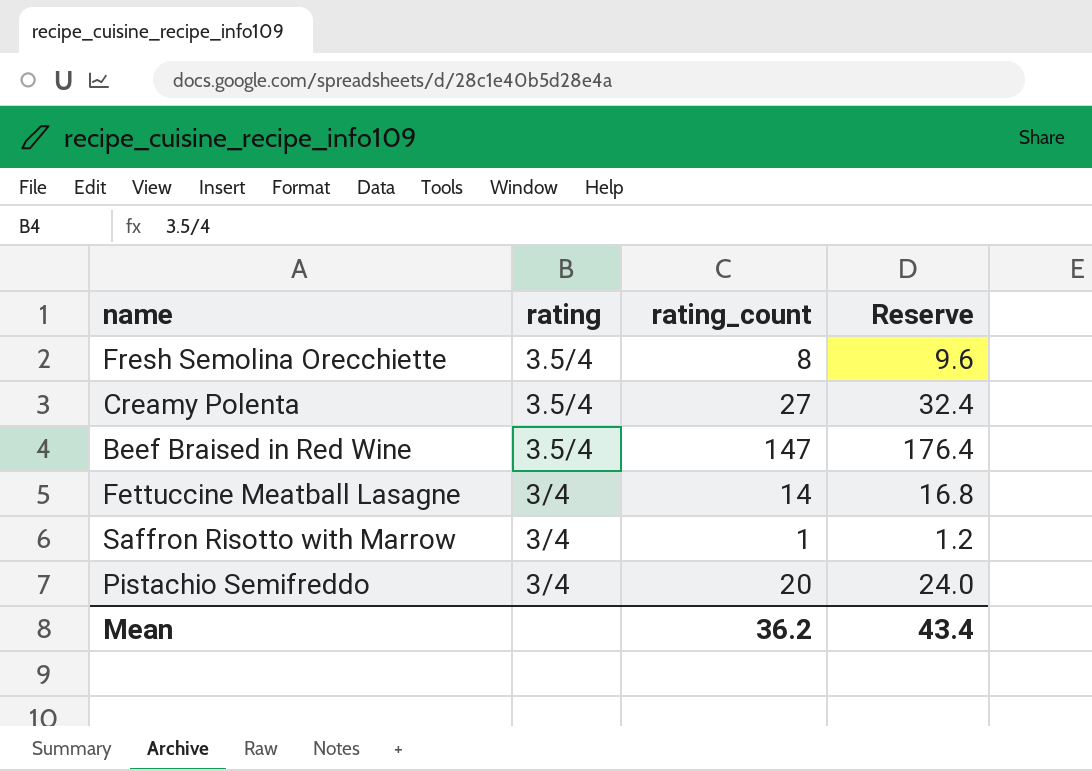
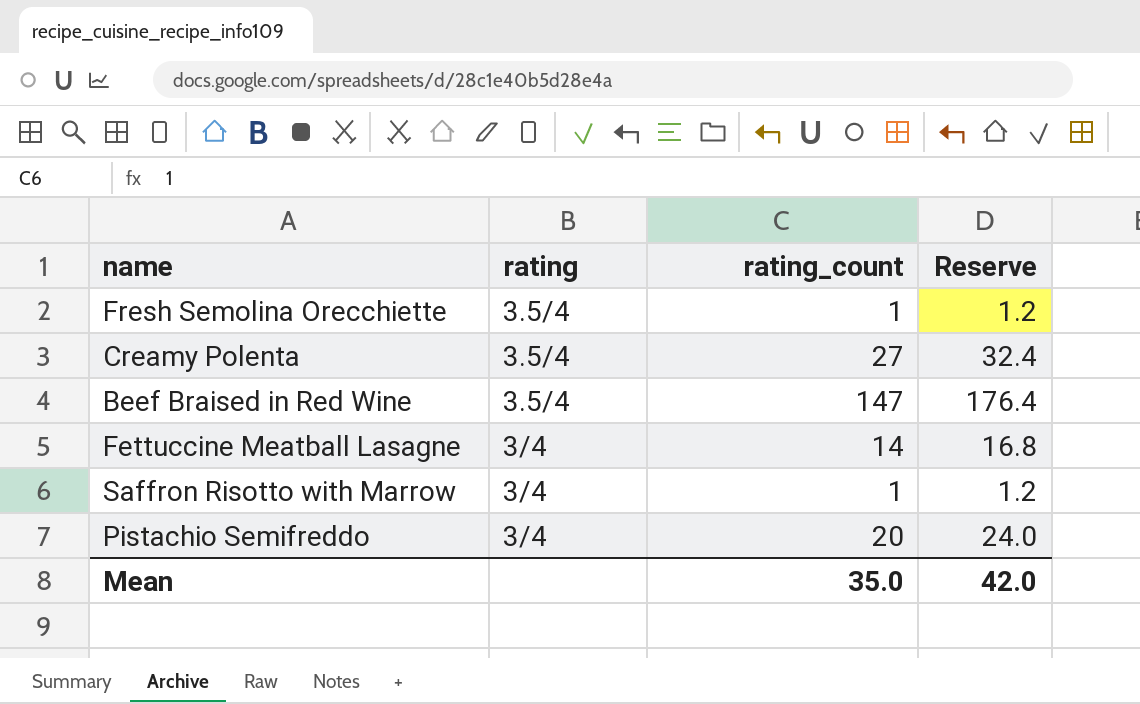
Fresh Semolina Orecchiette | rating_count: 8 -> 1
Fresh Semolina Orecchiette | Reserve: 9.6 -> 1.2
Mean | rating_count: 36.2 -> 35.0
Mean | Reserve: 43.4 -> 42.0

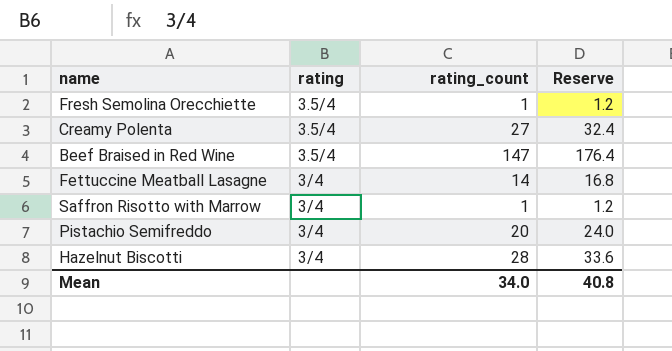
row Hazelnut Biscotti: none -> 3/4 | 28 | 33.6
Mean | rating_count: 35.0 -> 34.0
Mean | Reserve: 42.0 -> 40.8

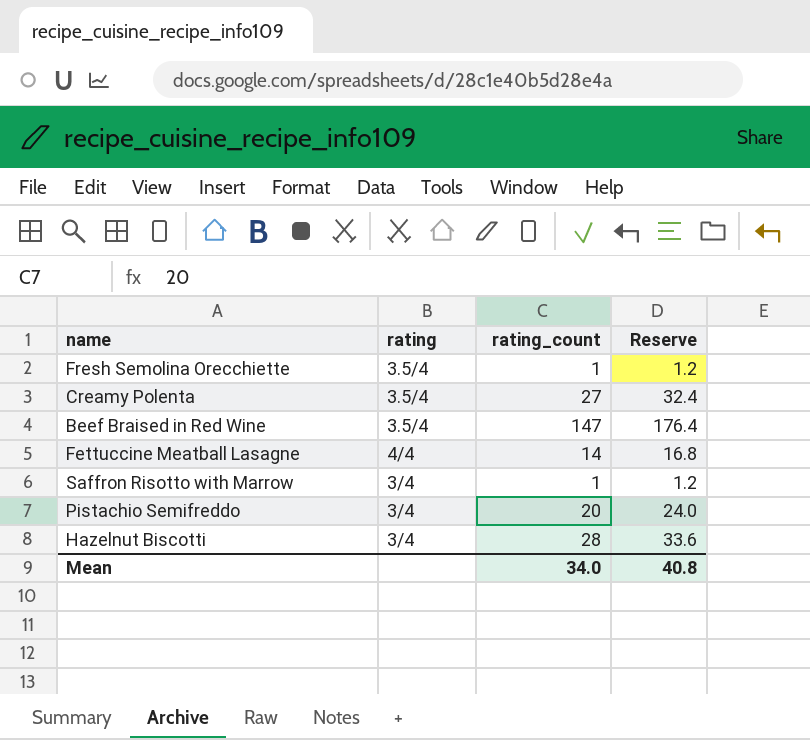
Fettuccine Meatball Lasagne | rating: 3/4 -> 4/4

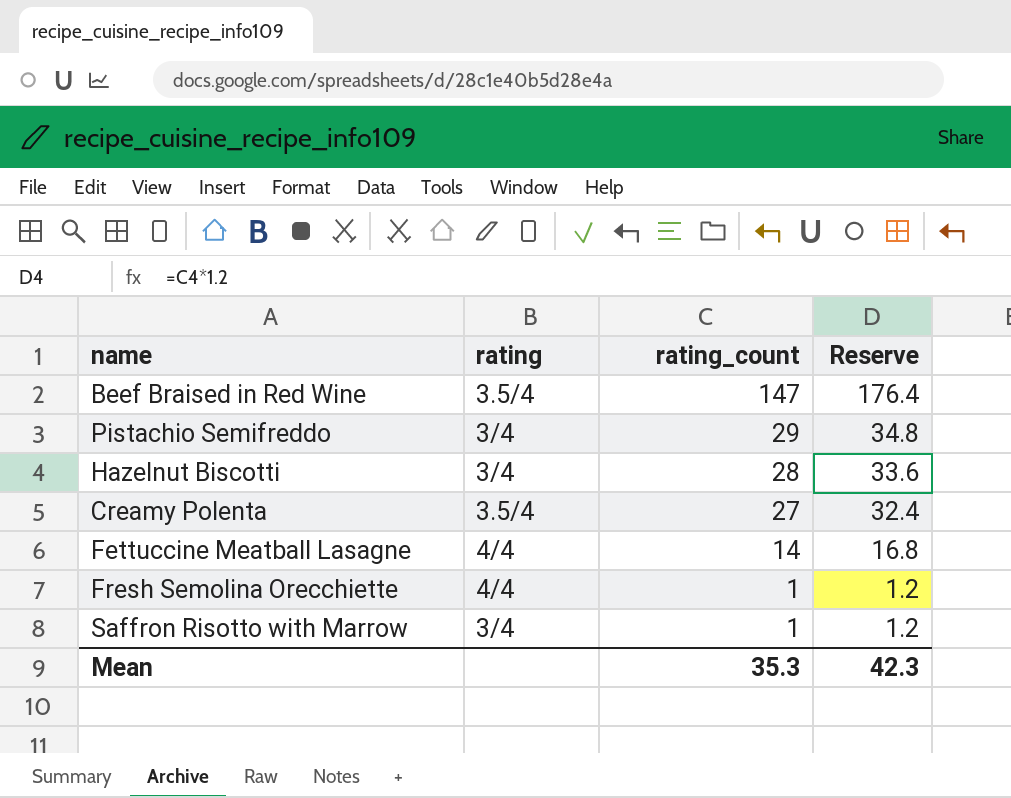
row order: none -> rating_count descending
Pistachio Semifreddo | rating_count: 20 -> 29
Pistachio Semifreddo | Reserve: 24.0 -> 34.8
Fresh Semolina Orecchiette | rating: 3.5/4 -> 4/4
Mean | rating_count: 34.0 -> 35.3
Mean | Reserve: 40.8 -> 42.3

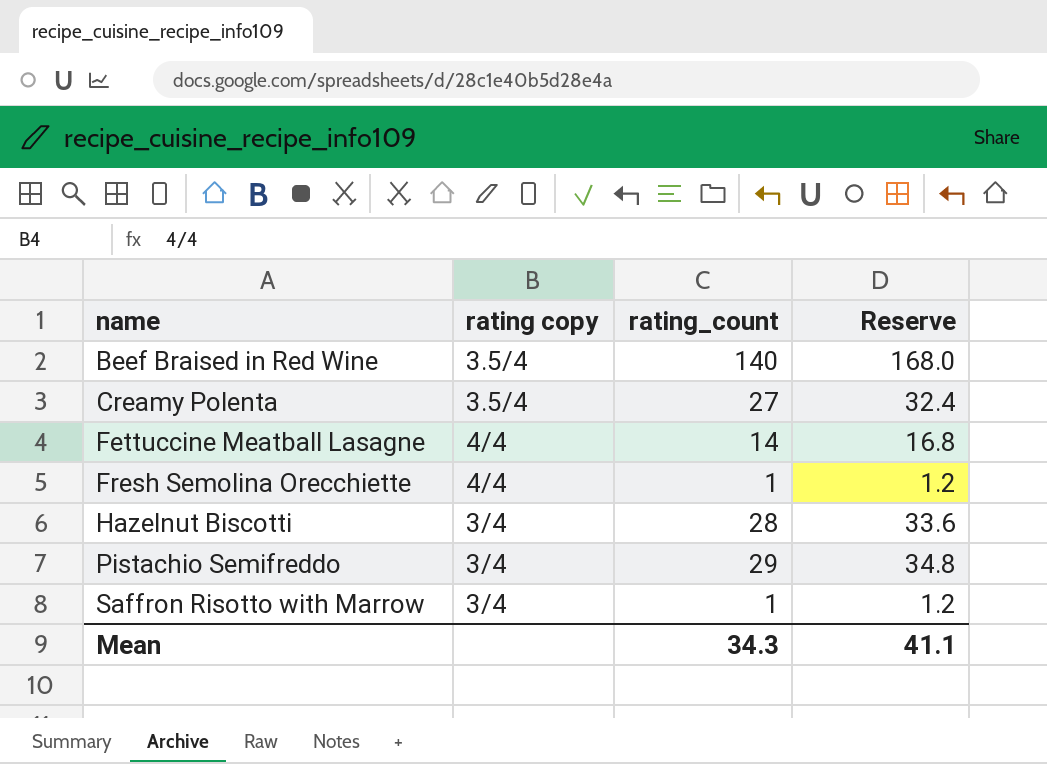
row order: rating_count descending -> name ascending
column name: rating -> rating copy
Beef Braised in Red Wine | rating_count: 147 -> 140
Beef Braised in Red Wine | Reserve: 176.4 -> 168.0
Mean | rating_count: 35.3 -> 34.3
Mean | Reserve: 42.3 -> 41.1

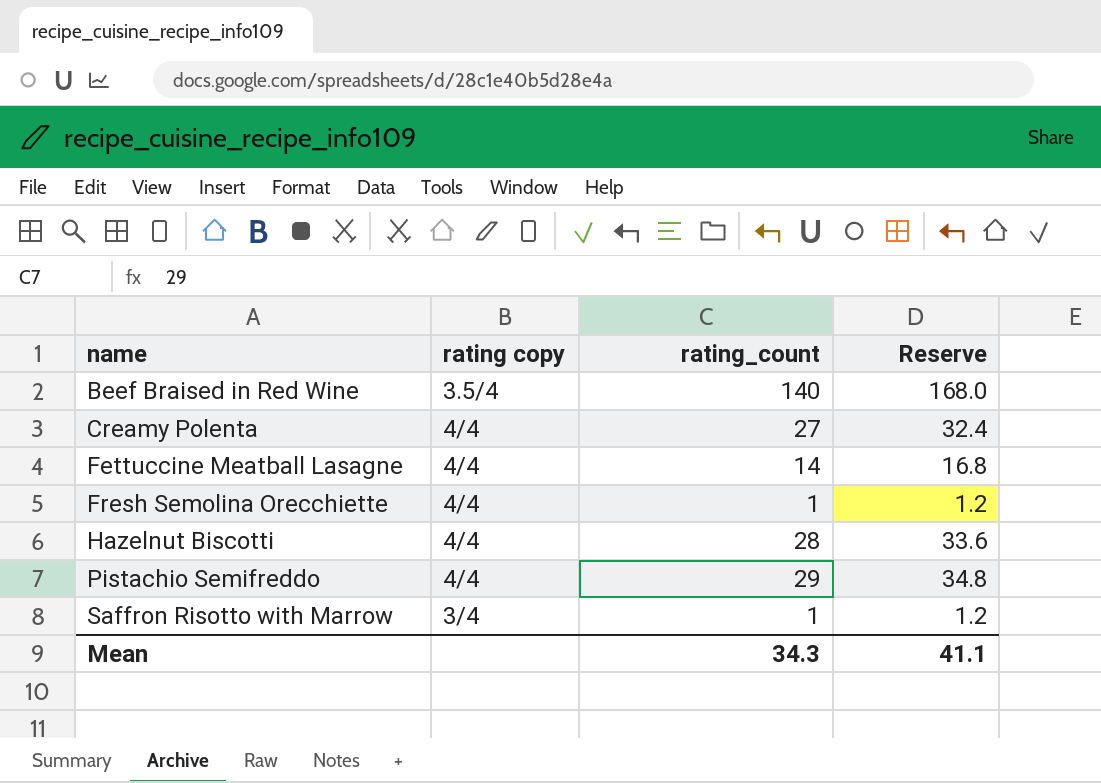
Creamy Polenta | rating copy: 3.5/4 -> 4/4
Hazelnut Biscotti | rating copy: 3/4 -> 4/4
Pistachio Semifreddo | rating copy: 3/4 -> 4/4

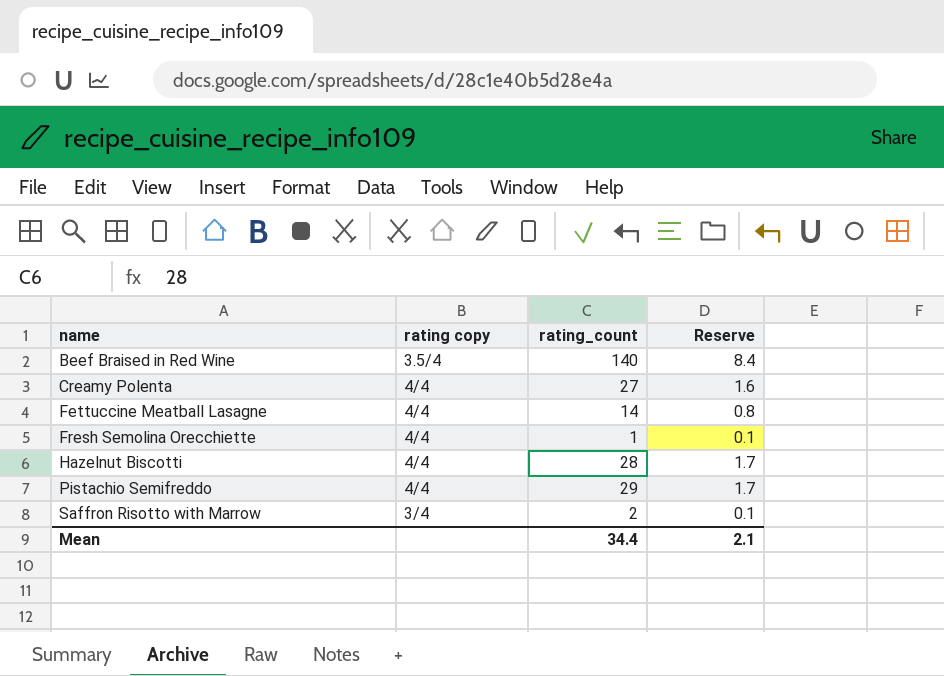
column Reserve | formula: [rating_count] * 1.2 -> [rating_count] * 0.06
Saffron Risotto with Marrow | rating_count: 1 -> 2
Mean | rating_count: 34.3 -> 34.4
Mean | Reserve: 41.1 -> 2.1

